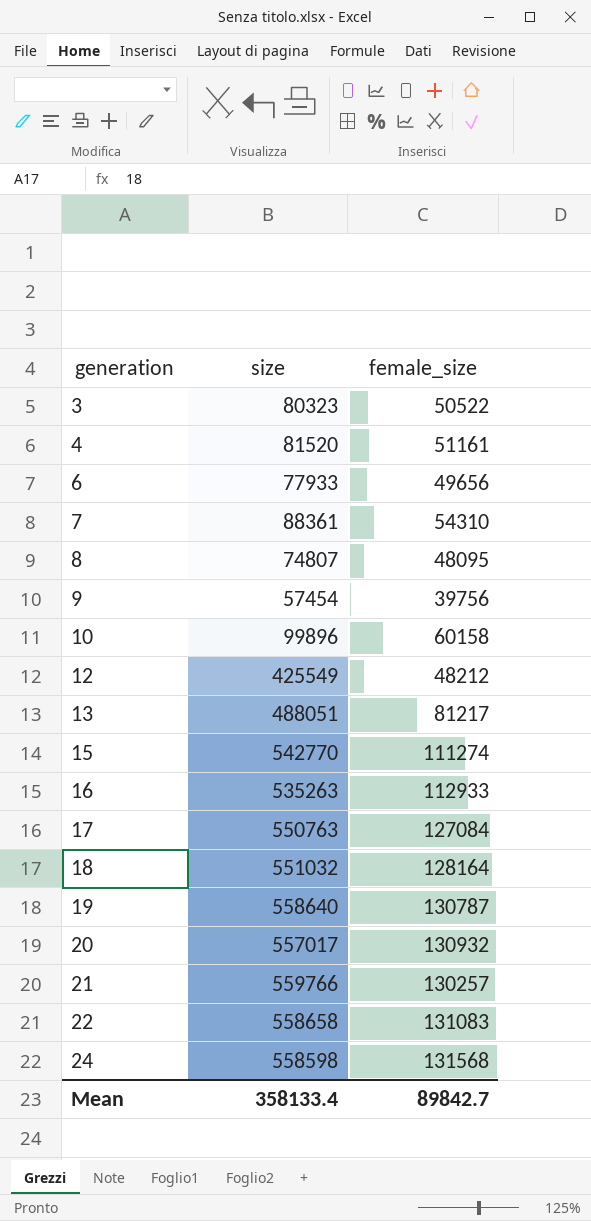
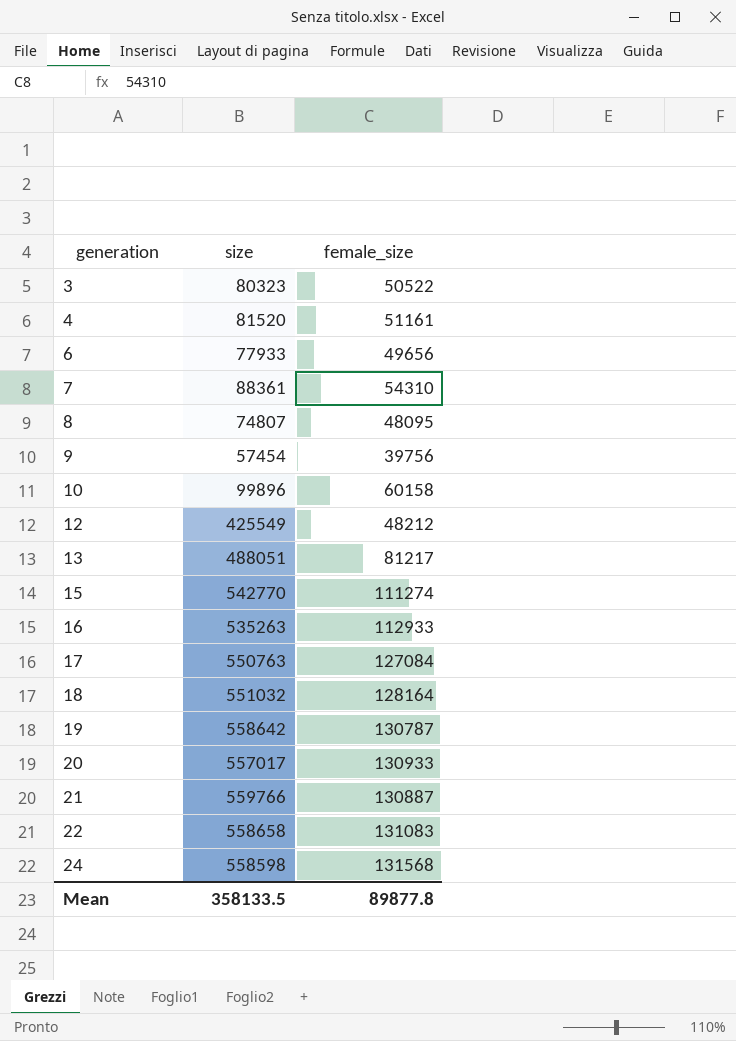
19 | size: 558640 -> 558642
20 | female_size: 130932 -> 130933
21 | female_size: 130257 -> 130887
Mean | size: 358133.4 -> 358133.5
Mean | female_size: 89842.7 -> 89877.8

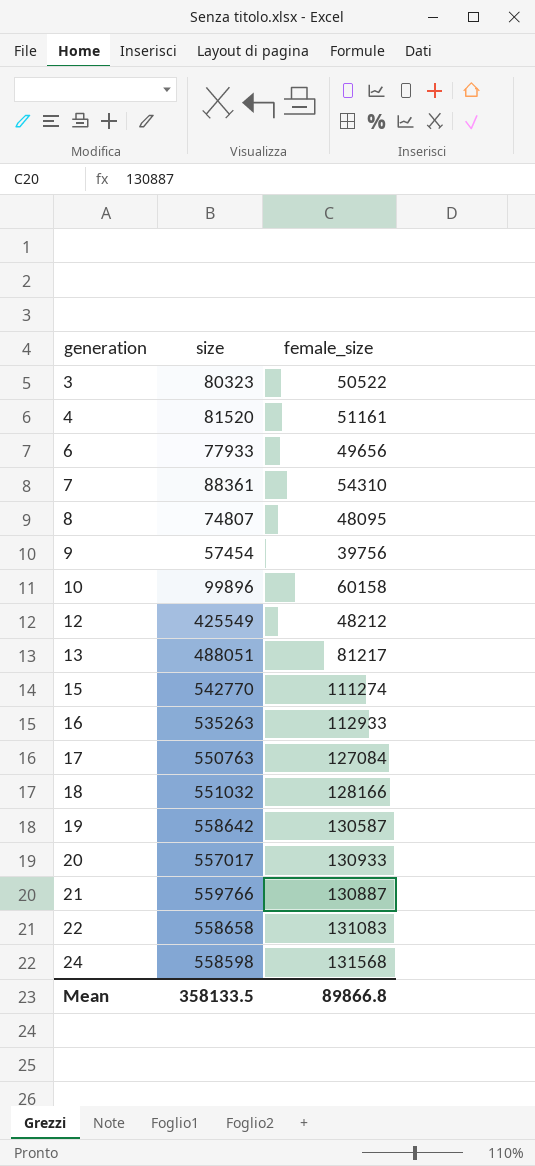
18 | female_size: 128164 -> 128166
19 | female_size: 130787 -> 130587
Mean | female_size: 89877.8 -> 89866.8

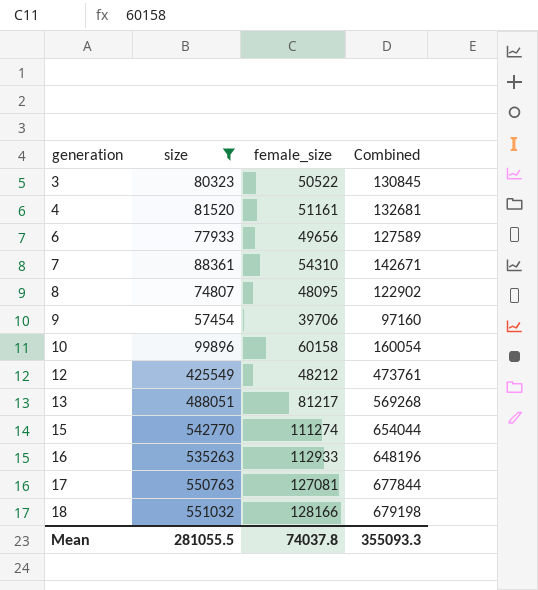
filter: none -> size <= 551032
column Combined | formula: none -> [size] + [female_size]
9 | female_size: 39756 -> 39706
17 | female_size: 127084 -> 127081
Mean | size: 358133.5 -> 281055.5
Mean | female_size: 89866.8 -> 74037.8

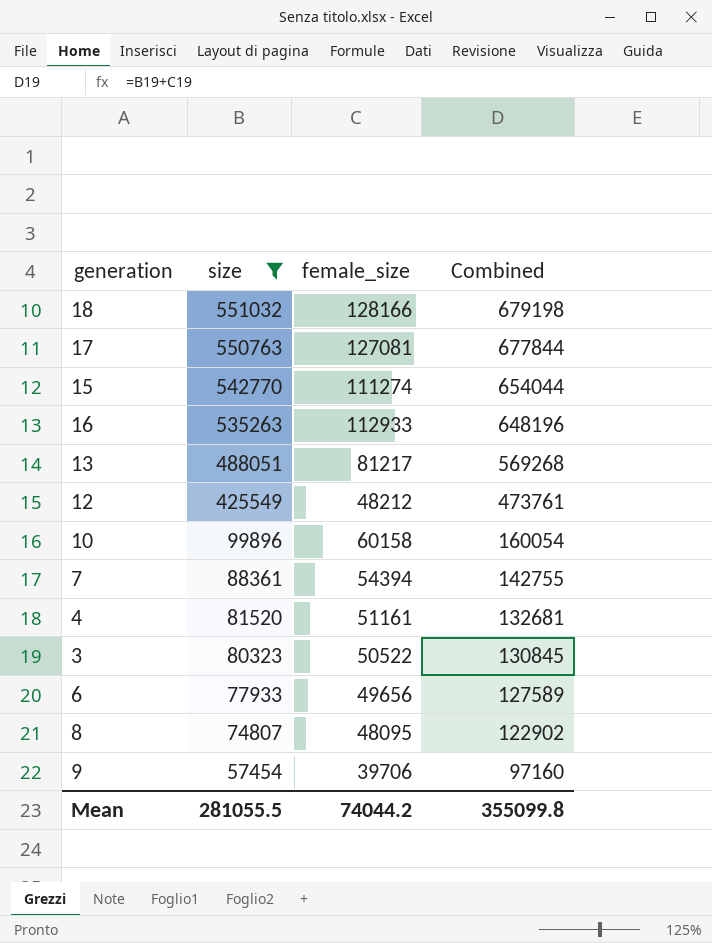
row order: generation ascending -> size descending
7 | female_size: 54310 -> 54394
7 | Combined: 142671 -> 142755
Mean | female_size: 74037.8 -> 74044.2
Mean | Combined: 355093.3 -> 355099.8

